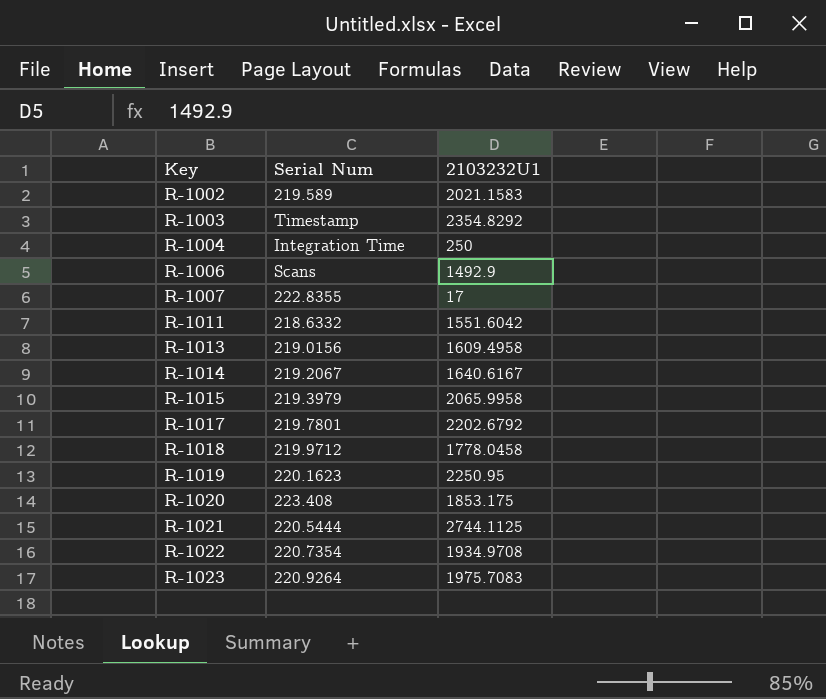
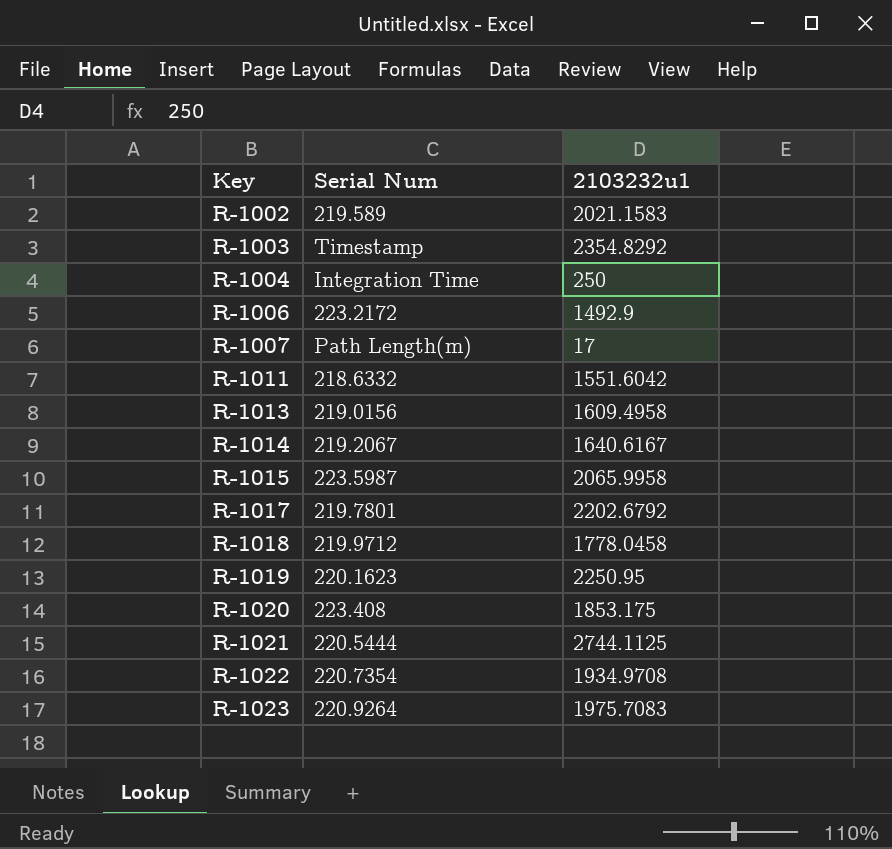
column name: 2103232U1 -> 2103232u1
R-1006 | Serial Num: Scans -> 223.2172
R-1007 | Serial Num: 222.8355 -> Path Length(m)
R-1015 | Serial Num: 219.3979 -> 223.5987

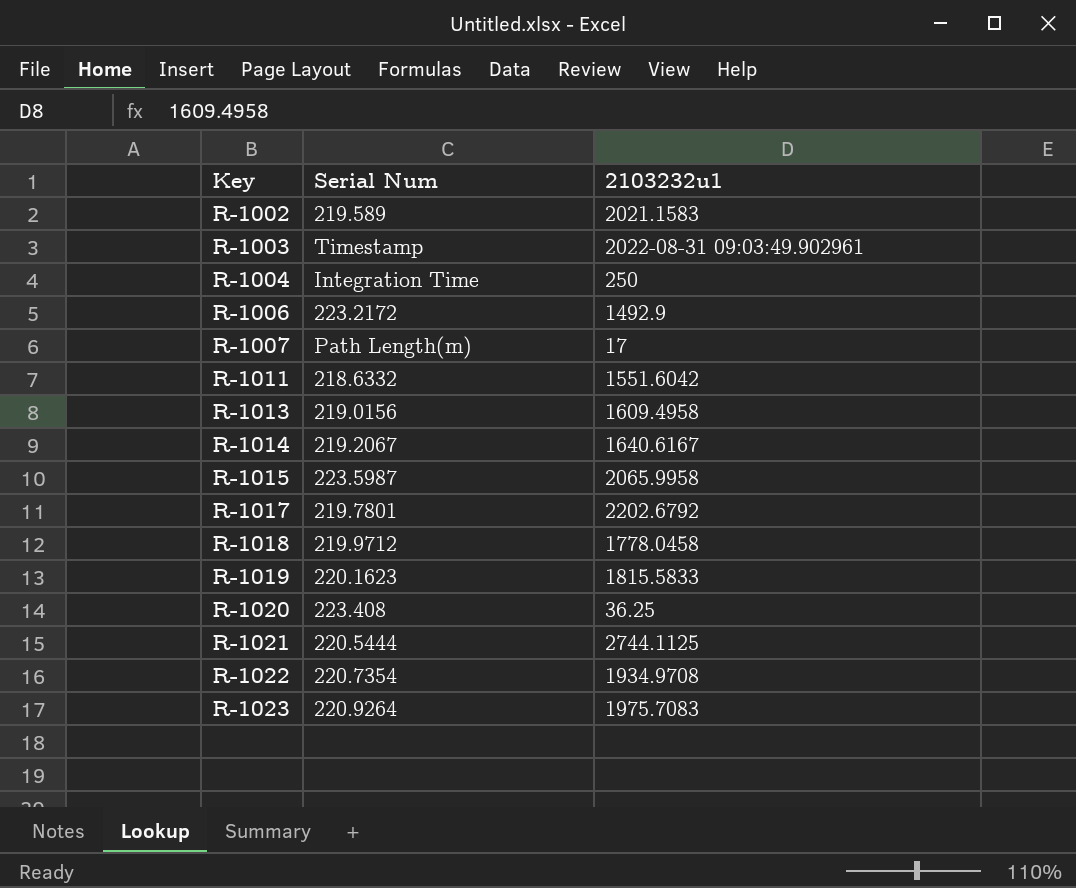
R-1003 | 2103232u1: 2354.8292 -> 2022-08-31 09:03:49.902961
R-1019 | 2103232u1: 2250.95 -> 1815.5833
R-1020 | 2103232u1: 1853.175 -> 36.25

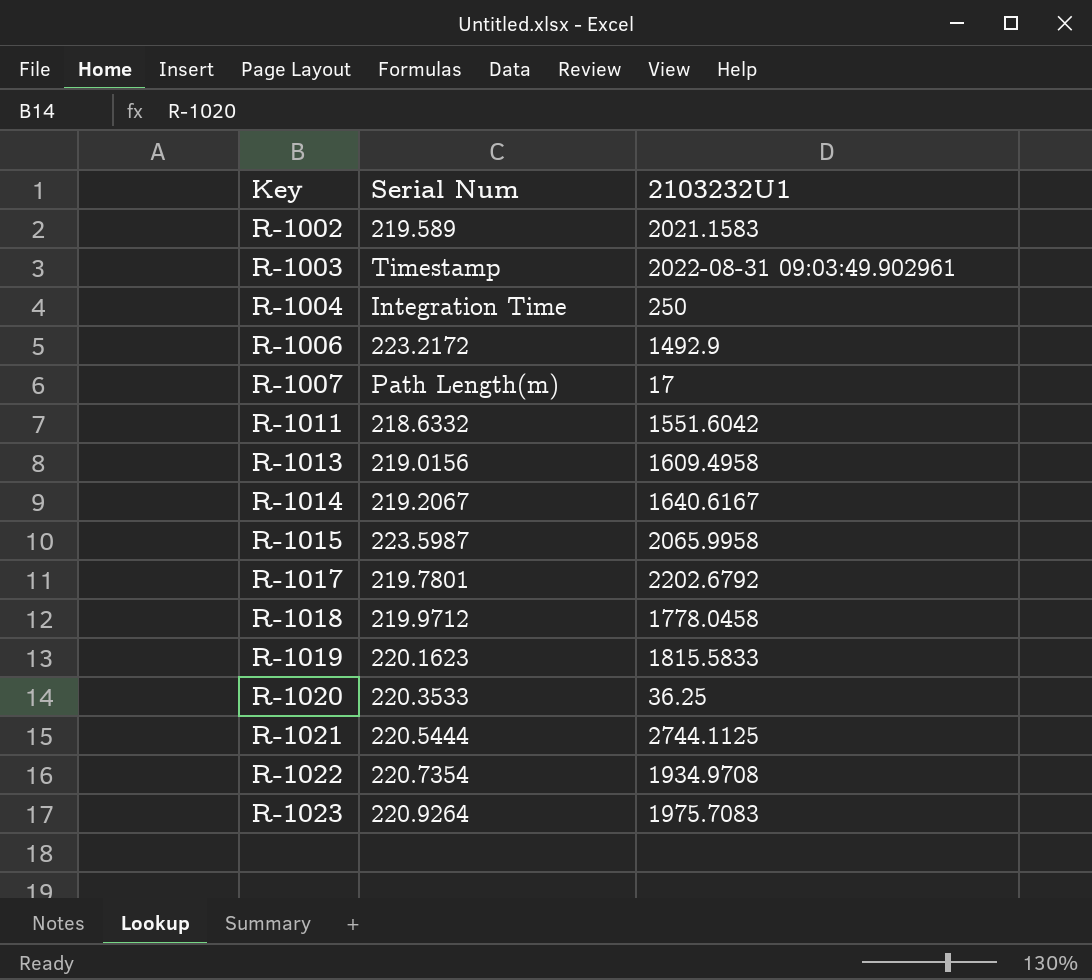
column name: 2103232u1 -> 2103232U1
R-1020 | Serial Num: 223.408 -> 220.3533

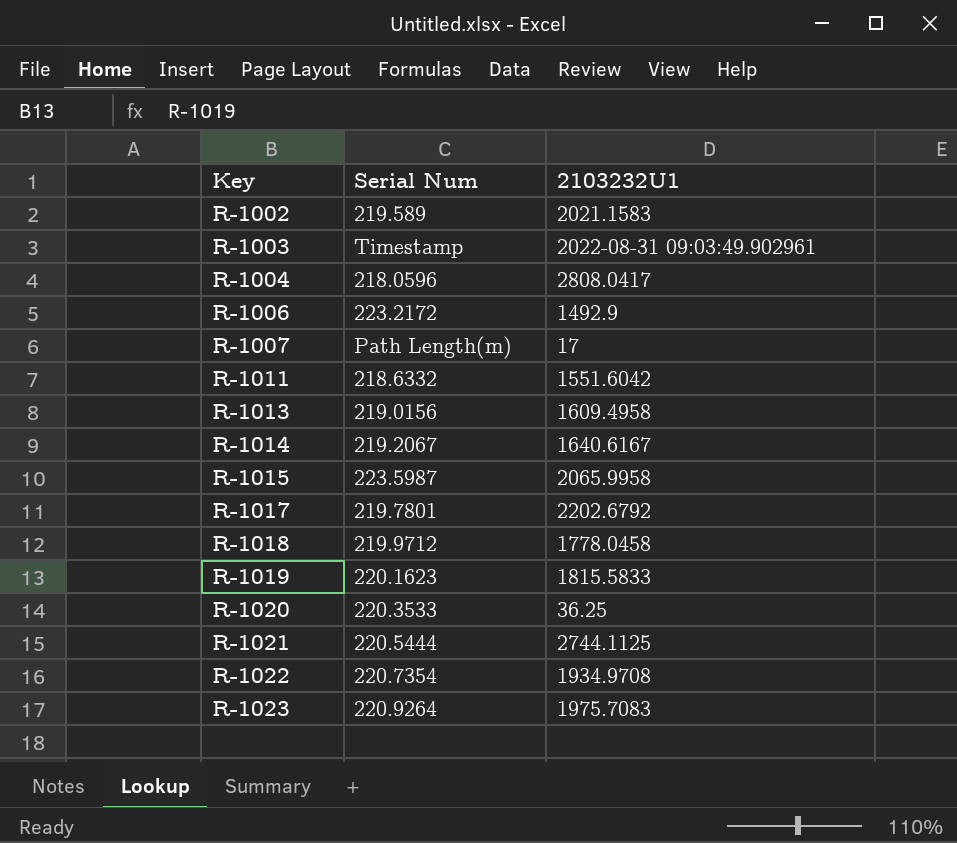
R-1004 | Serial Num: Integration Time -> 218.0596
R-1004 | 2103232U1: 250 -> 2808.0417

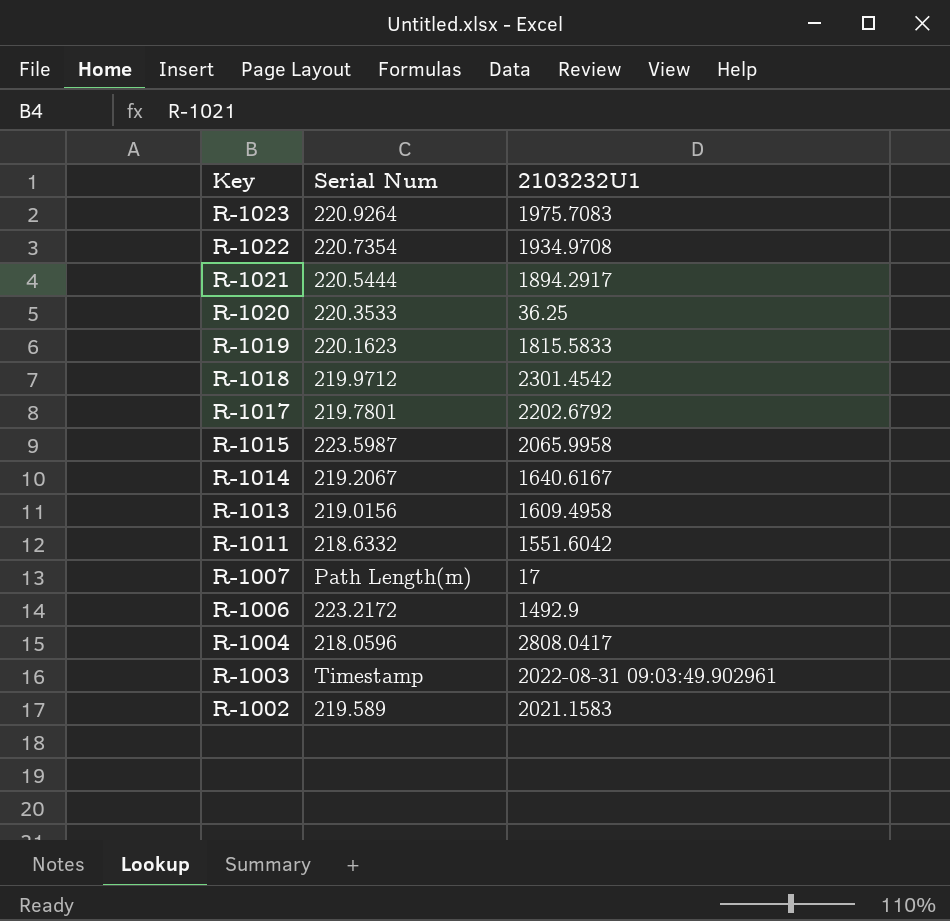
row order: Key ascending -> Key descending
R-1021 | 2103232U1: 2744.1125 -> 1894.2917
R-1018 | 2103232U1: 1778.0458 -> 2301.4542

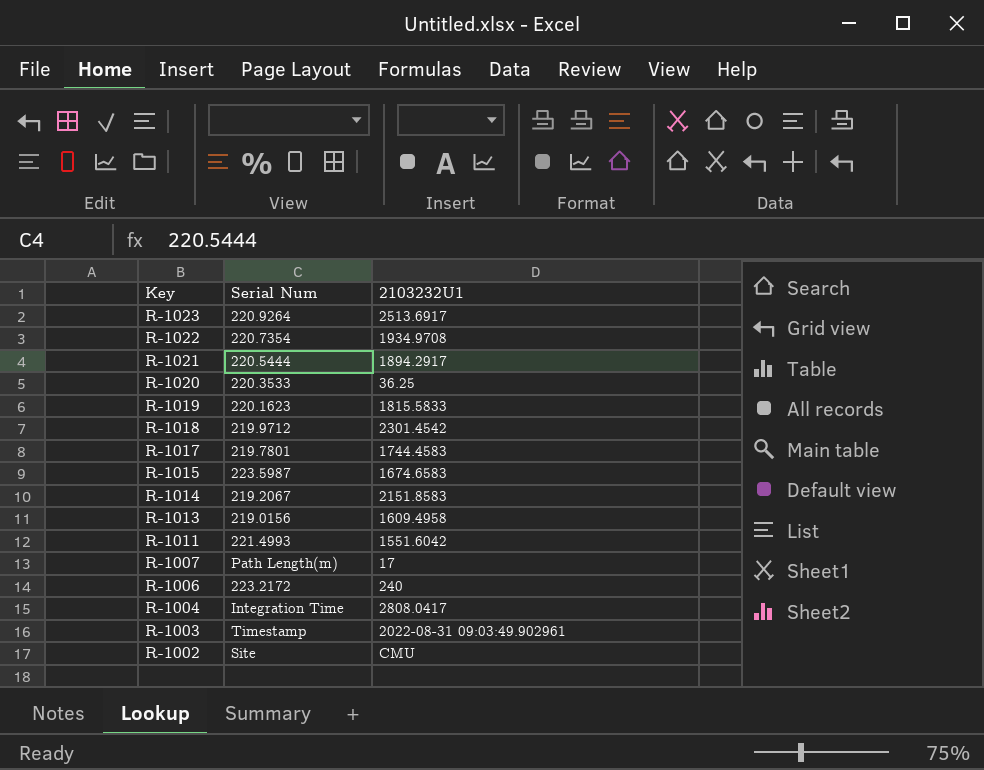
R-1023 | 2103232U1: 1975.7083 -> 2513.6917
R-1017 | 2103232U1: 2202.6792 -> 1744.4583
R-1015 | 2103232U1: 2065.9958 -> 1674.6583
R-1014 | 2103232U1: 1640.6167 -> 2151.8583
R-1011 | Serial Num: 218.6332 -> 221.4993
R-1006 | 2103232U1: 1492.9 -> 240
R-1004 | Serial Num: 218.0596 -> Integration Time
R-1002 | Serial Num: 219.589 -> Site
R-1002 | 2103232U1: 2021.1583 -> CMU

